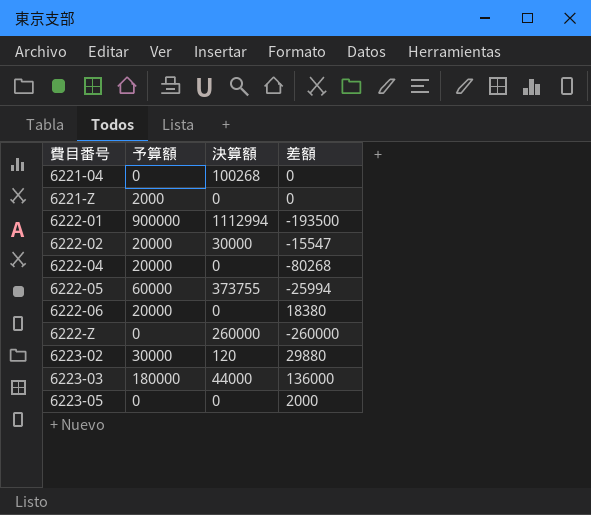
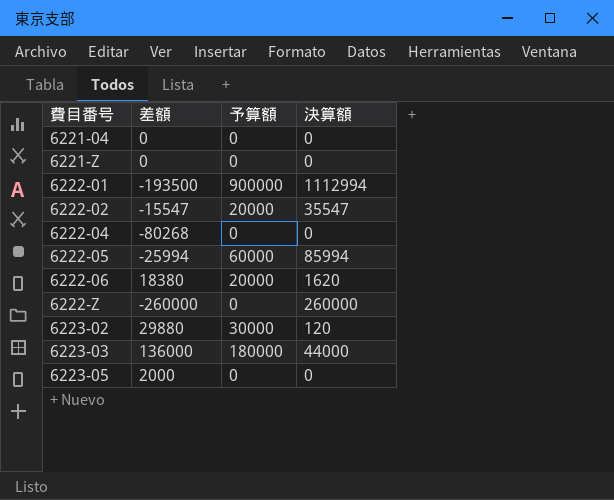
column 差額 | position: 4 -> 2
6221-04 | 決算額: 100268 -> 0
6221-Z | 予算額: 2000 -> 0
6222-02 | 決算額: 30000 -> 35547
6222-04 | 予算額: 20000 -> 0
6222-05 | 決算額: 373755 -> 85994
6222-06 | 決算額: 0 -> 1620

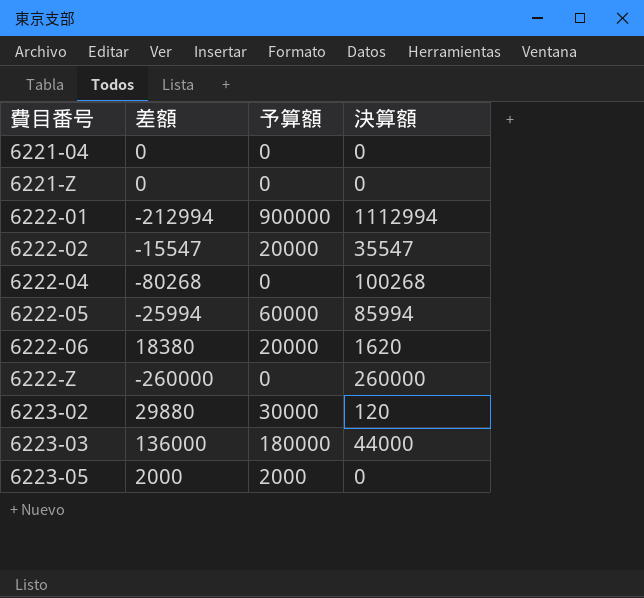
6222-01 | 差額: -193500 -> -212994
6222-04 | 決算額: 0 -> 100268
6223-05 | 予算額: 0 -> 2000

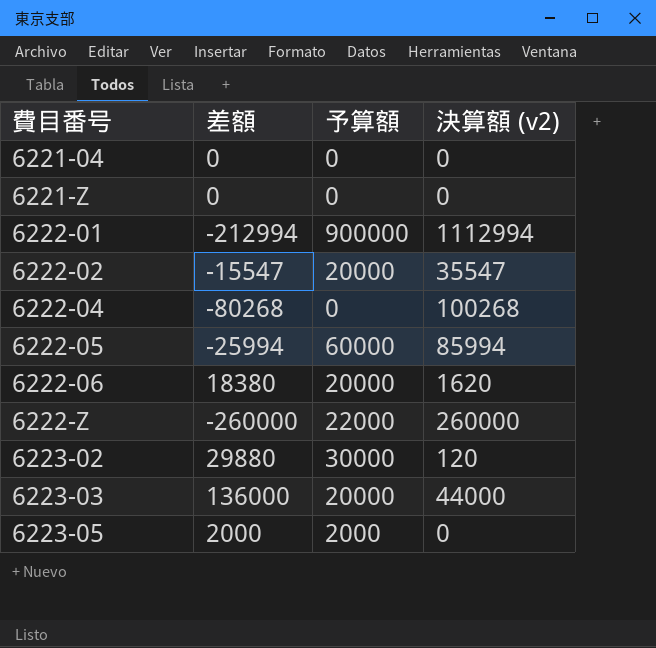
column name: 決算額 -> 決算額 (v2)
6222-Z | 予算額: 0 -> 22000
6223-03 | 予算額: 180000 -> 20000

